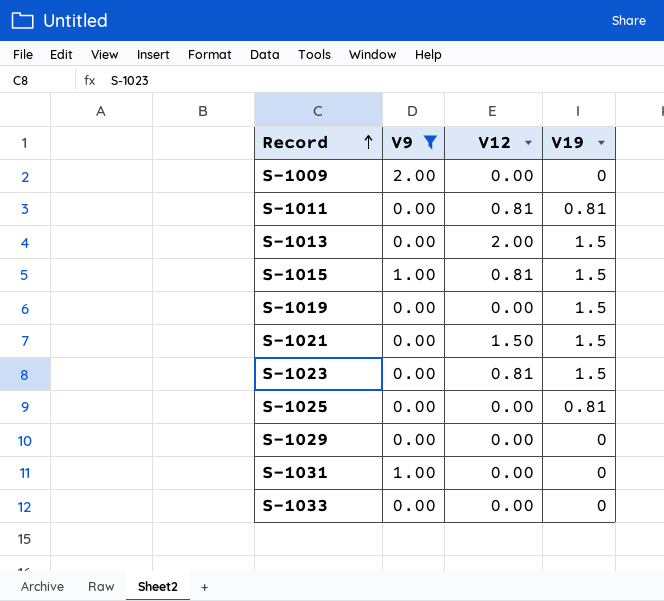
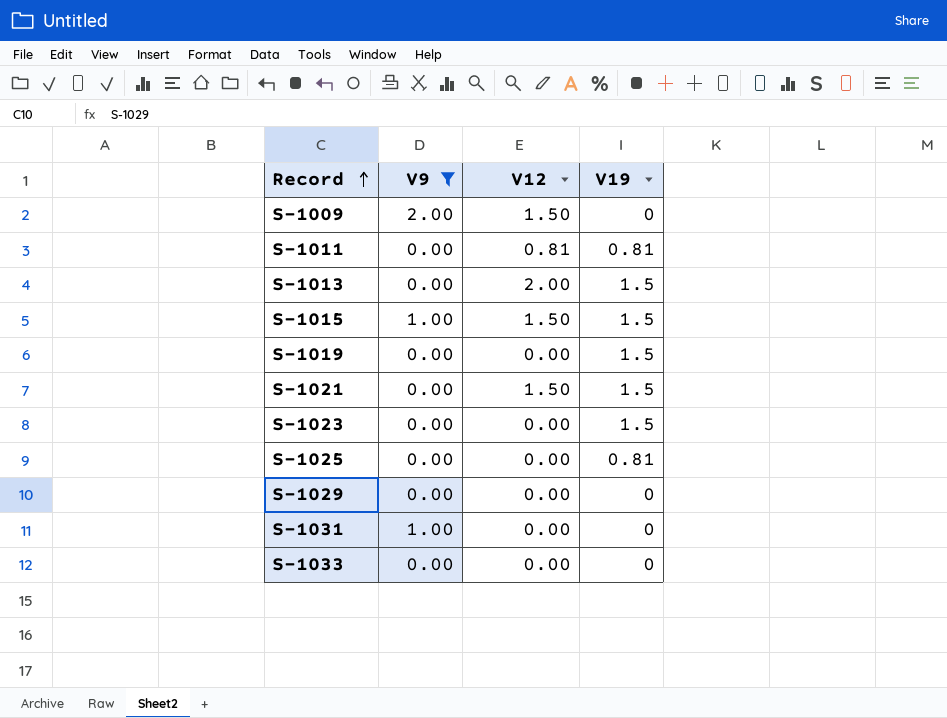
S-1009 | V12: 0.00 -> 1.50
S-1015 | V12: 0.81 -> 1.50
S-1023 | V12: 0.81 -> 0.00

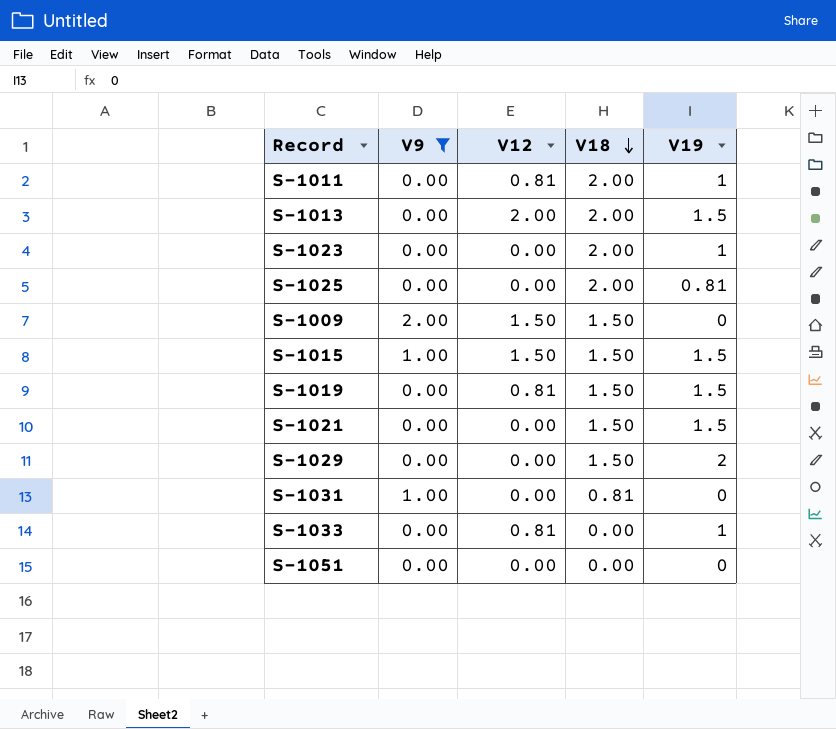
row order: Record ascending -> V18 descending
column V18 | position: none -> 4
S-1011 | V19: 0.81 -> 1
S-1023 | V19: 1.5 -> 1
S-1019 | V12: 0.00 -> 0.81
S-1021 | V12: 1.50 -> 0.00
S-1029 | V19: 0 -> 2
S-1033 | V12: 0.00 -> 0.81
S-1033 | V19: 0 -> 1
row S-1051: none -> 0.00 | 0.00 | 0.00 | 0

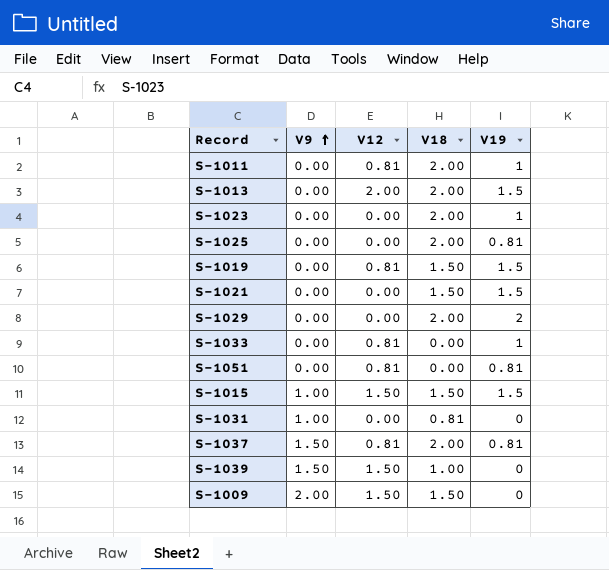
filter: V9 != 1.50 -> none
row order: V18 descending -> V9 ascending
S-1029 | V18: 1.50 -> 2.00
S-1051 | V12: 0.00 -> 0.81
S-1051 | V19: 0 -> 0.81

